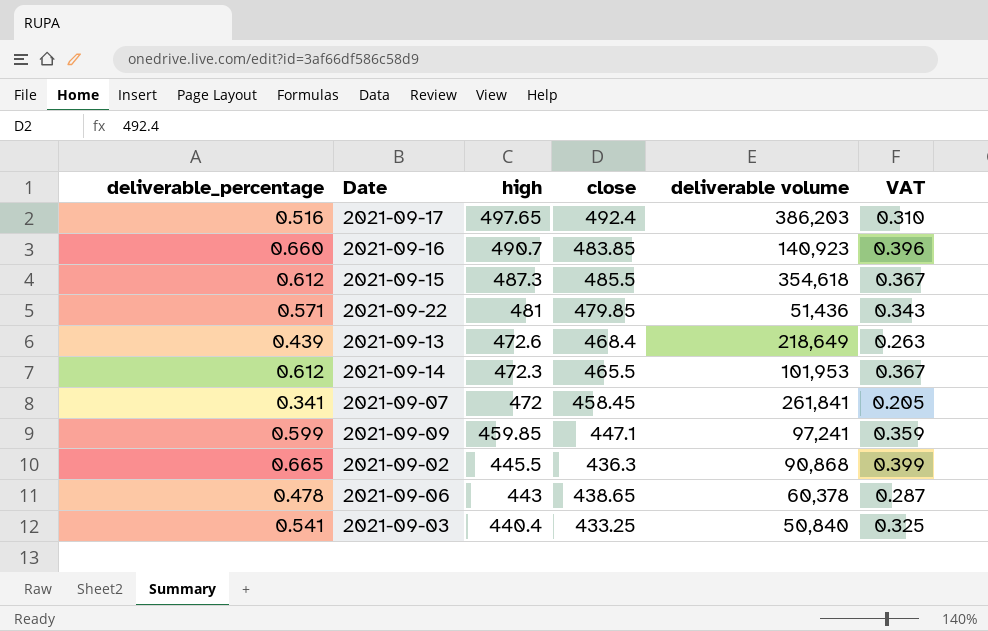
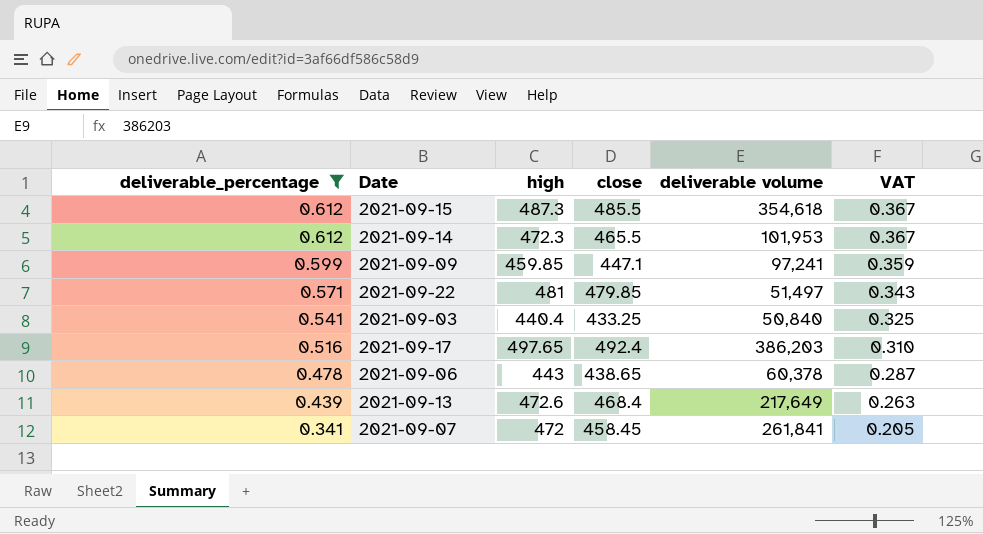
filter: none -> deliverable_percentage <= 0.612
row order: high descending -> deliverable_percentage descending
2021-09-22 | deliverable volume: 51,436 -> 51,497
2021-09-13 | deliverable volume: 218,649 -> 217,649

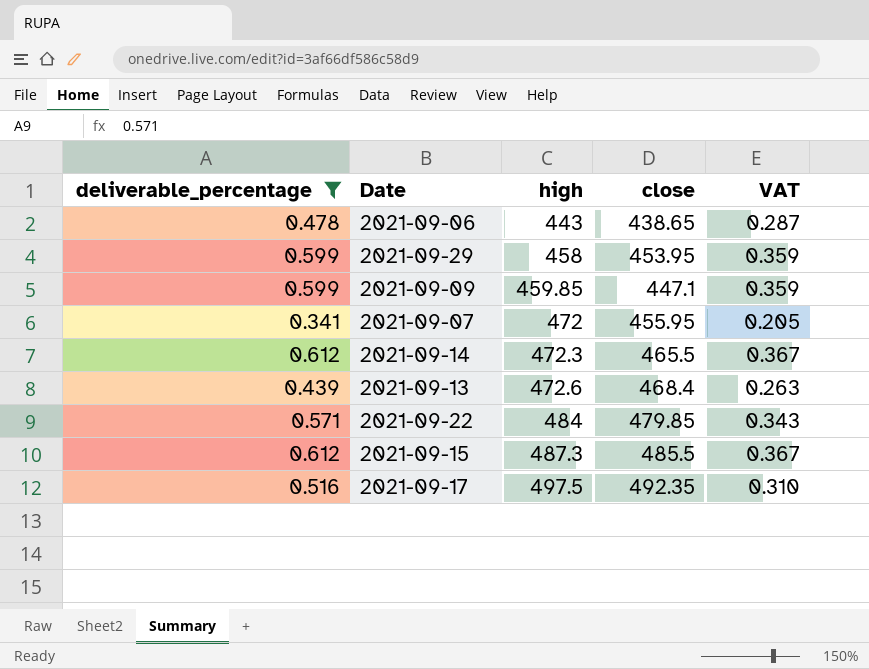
row order: deliverable_percentage descending -> high ascending
column deliverable volume | position: 5 -> none
row 2021-09-03: 0.541 | 440.4 | 433.25 | 50,840 | 0.325 -> none
row 2021-09-29: none -> 0.599 | 458 | 453.95 | 0.359
2021-09-07 | close: 458.45 -> 455.95
2021-09-22 | high: 481 -> 484
2021-09-17 | high: 497.65 -> 497.5
2021-09-17 | close: 492.4 -> 492.35

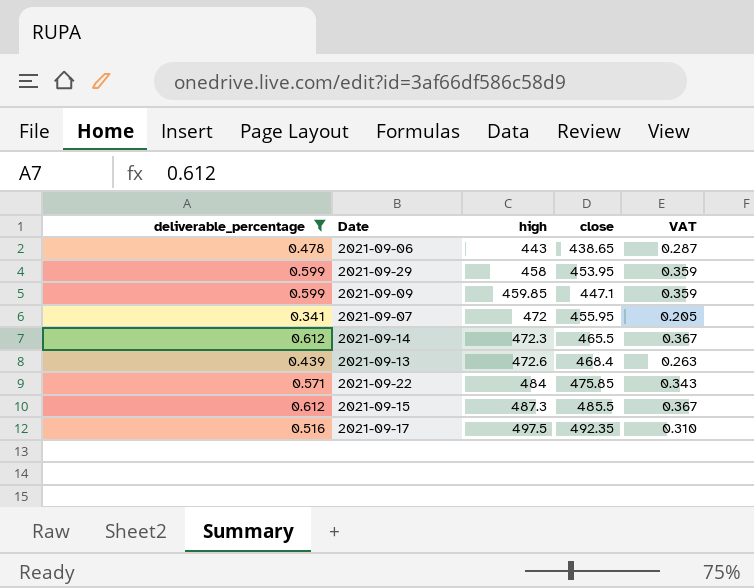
2021-09-22 | close: 479.85 -> 475.85

